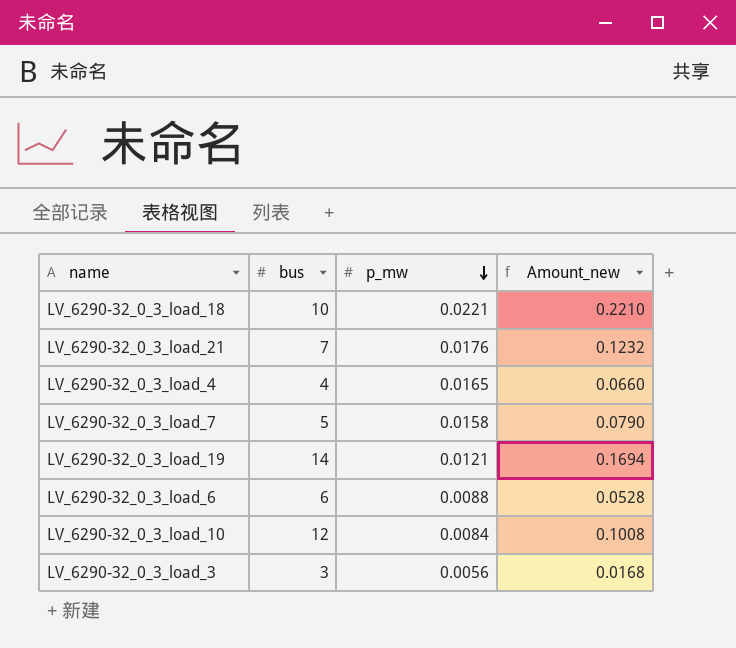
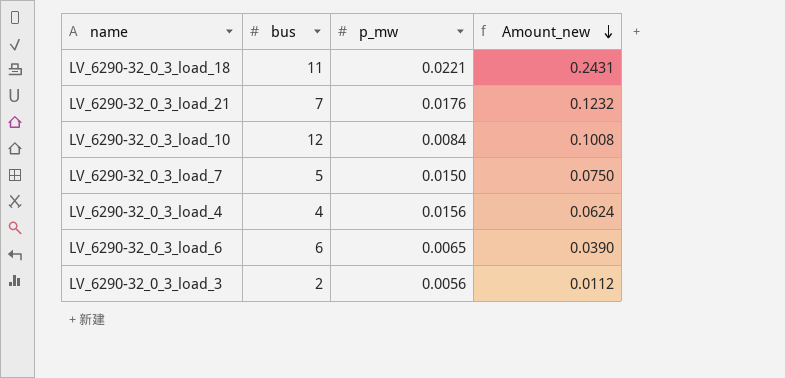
row order: p_mw descending -> Amount_new descending
row LV_6290-32_0_3_load_19: 14 | 0.0121 | 0.1694 -> none
LV_6290-32_0_3_load_18 | bus: 10 -> 11
LV_6290-32_0_3_load_18 | Amount_new: 0.2210 -> 0.2431
LV_6290-32_0_3_load_7 | p_mw: 0.0158 -> 0.0150
LV_6290-32_0_3_load_7 | Amount_new: 0.0790 -> 0.0750
LV_6290-32_0_3_load_4 | p_mw: 0.0165 -> 0.0156
LV_6290-32_0_3_load_4 | Amount_new: 0.0660 -> 0.0624
LV_6290-32_0_3_load_6 | p_mw: 0.0088 -> 0.0065
LV_6290-32_0_3_load_6 | Amount_new: 0.0528 -> 0.0390
LV_6290-32_0_3_load_3 | bus: 3 -> 2
LV_6290-32_0_3_load_3 | Amount_new: 0.0168 -> 0.0112

